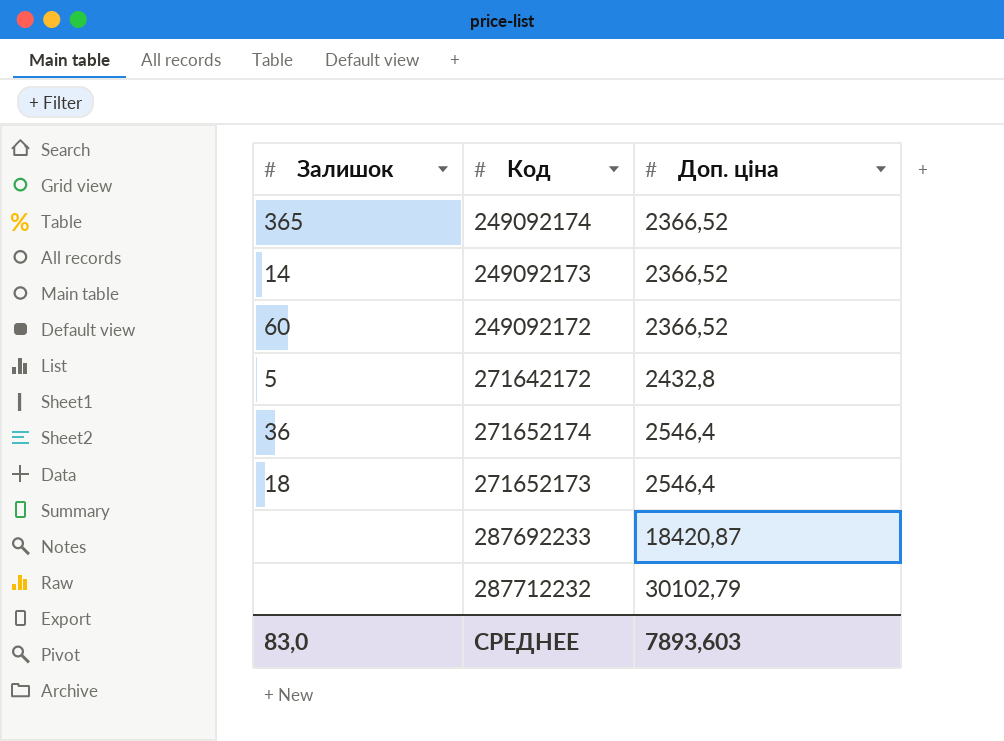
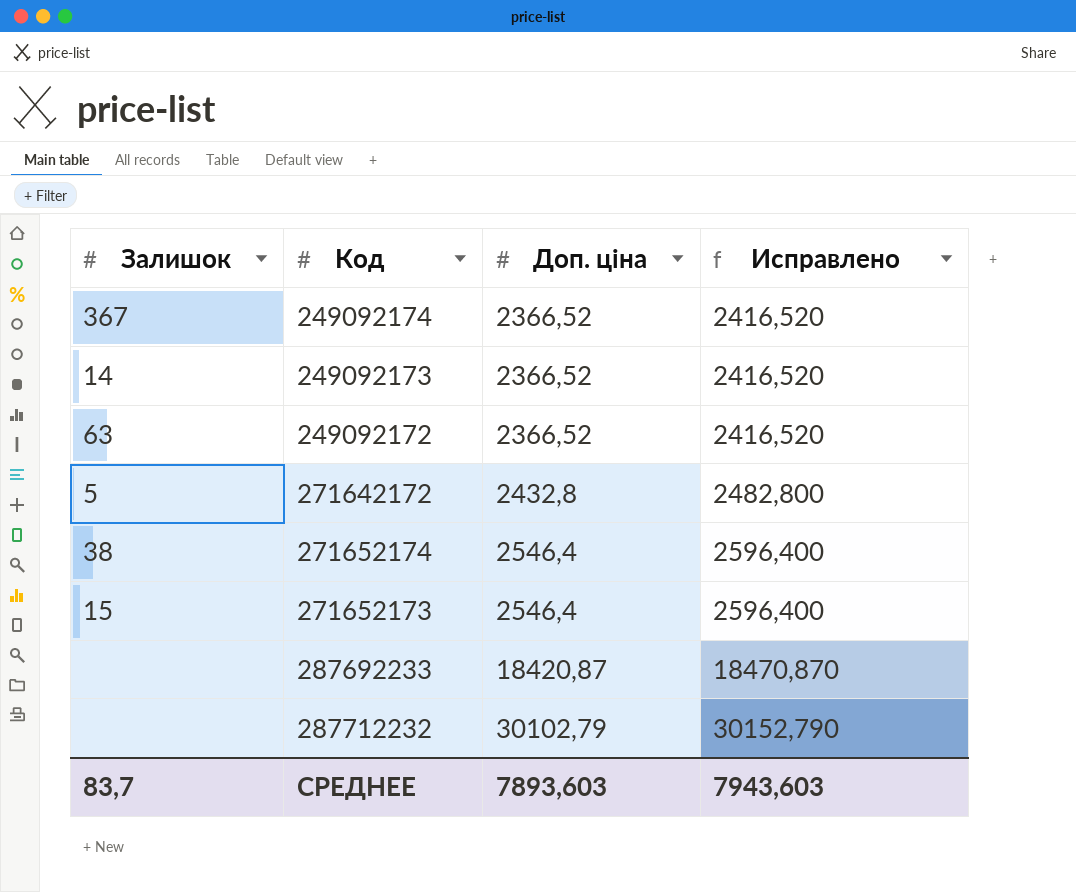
column Исправлено | formula: none -> [Доп. ціна] + 50
249092174 | Залишок: 365 -> 367
249092172 | Залишок: 60 -> 63
271652174 | Залишок: 36 -> 38
271652173 | Залишок: 18 -> 15
СРЕДНЕЕ | Залишок: 83,0 -> 83,7

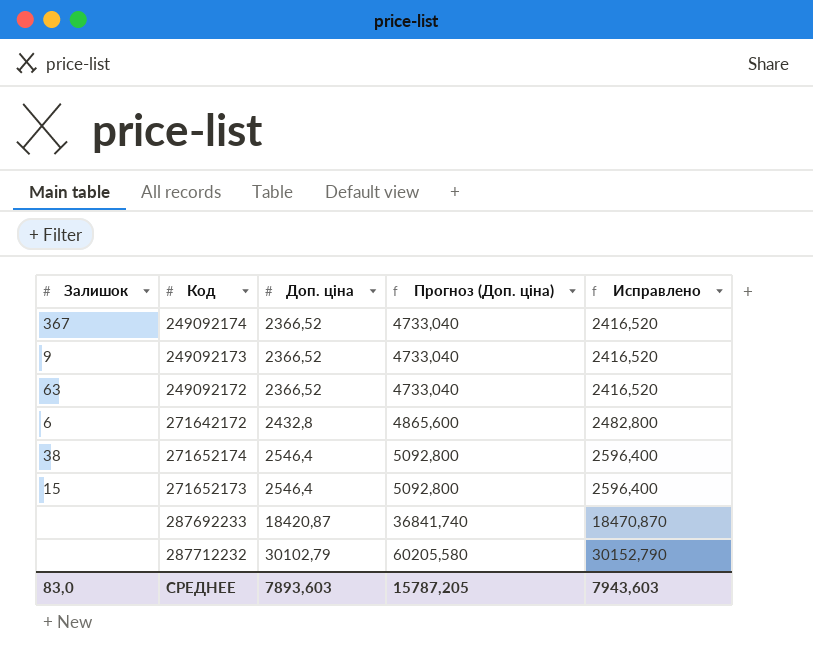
column Прогноз (Доп. ціна) | formula: none -> [Доп. ціна] * 2
249092173 | Залишок: 14 -> 9
271642172 | Залишок: 5 -> 6
СРЕДНЕЕ | Залишок: 83,7 -> 83,0

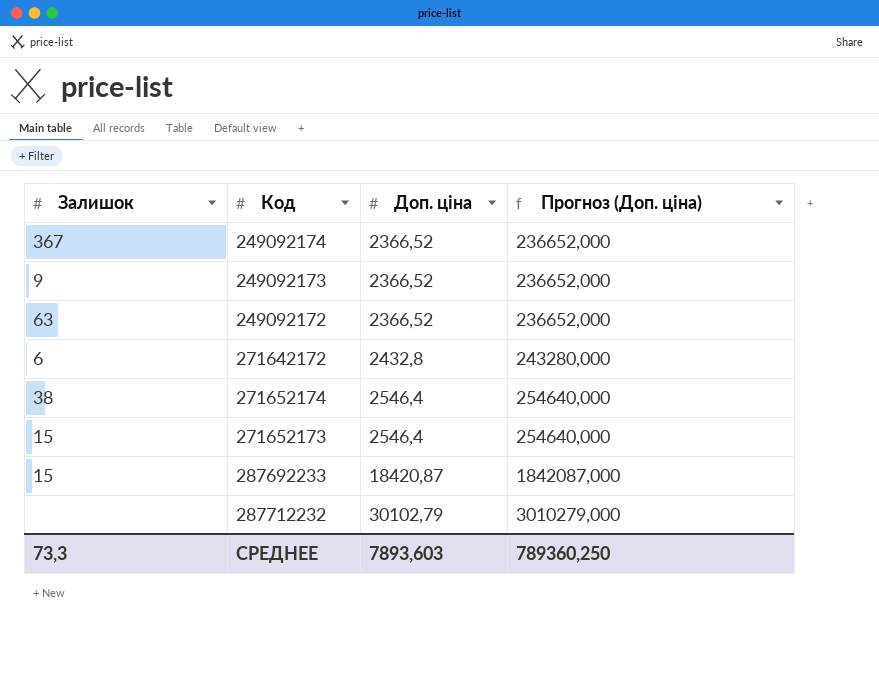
column Исправлено | formula: [Доп. ціна] + 50 -> none
column Прогноз (Доп. ціна) | formula: [Доп. ціна] * 2 -> [Доп. ціна] * 100
287692233 | Залишок: none -> 15
СРЕДНЕЕ | Залишок: 83,0 -> 73,3
СРЕДНЕЕ | Прогноз (Доп. ціна): 15787,205 -> 789360,250

